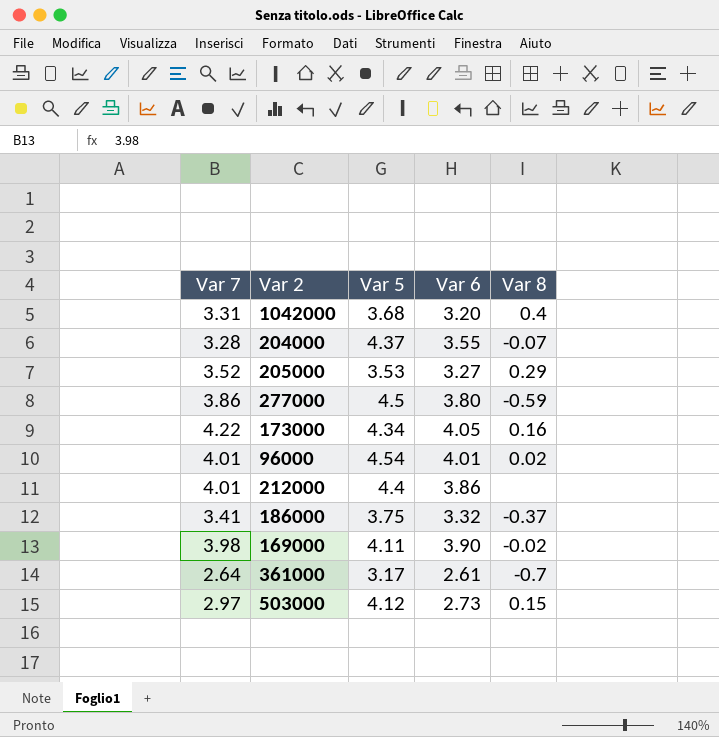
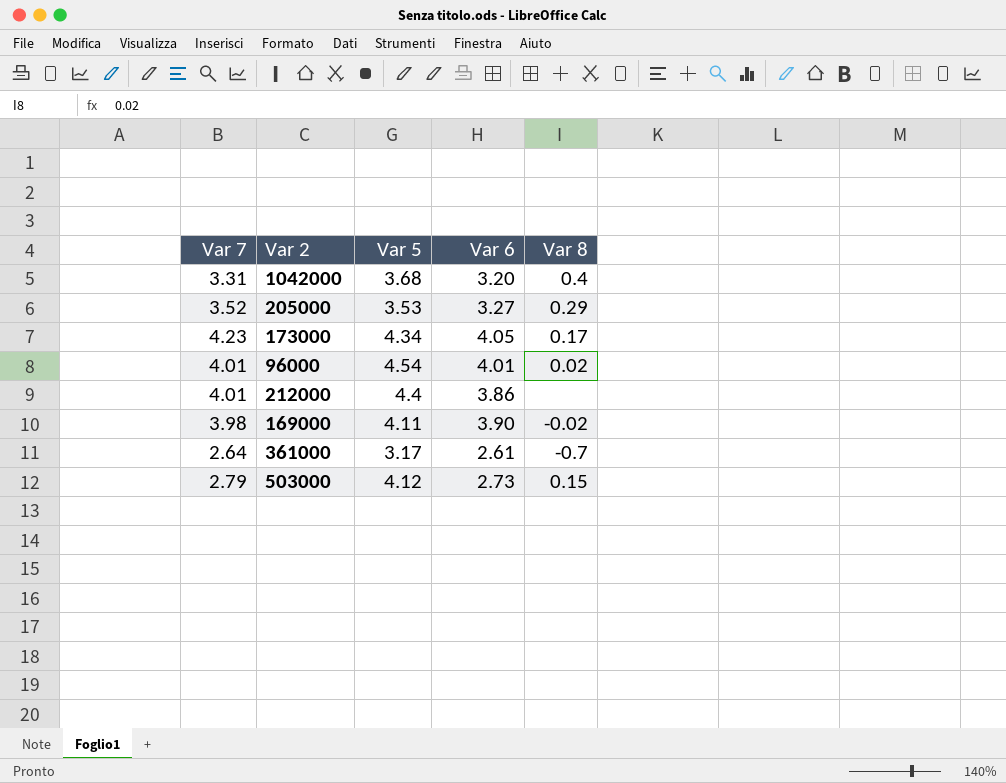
row 204000: 3.28 | 4.37 | 3.55 | -0.07 -> none
row 277000: 3.86 | 4.5 | 3.80 | -0.59 -> none
row 186000: 3.41 | 3.75 | 3.32 | -0.37 -> none
173000 | Var 7: 4.22 -> 4.23
173000 | Var 8: 0.16 -> 0.17
503000 | Var 7: 2.97 -> 2.79

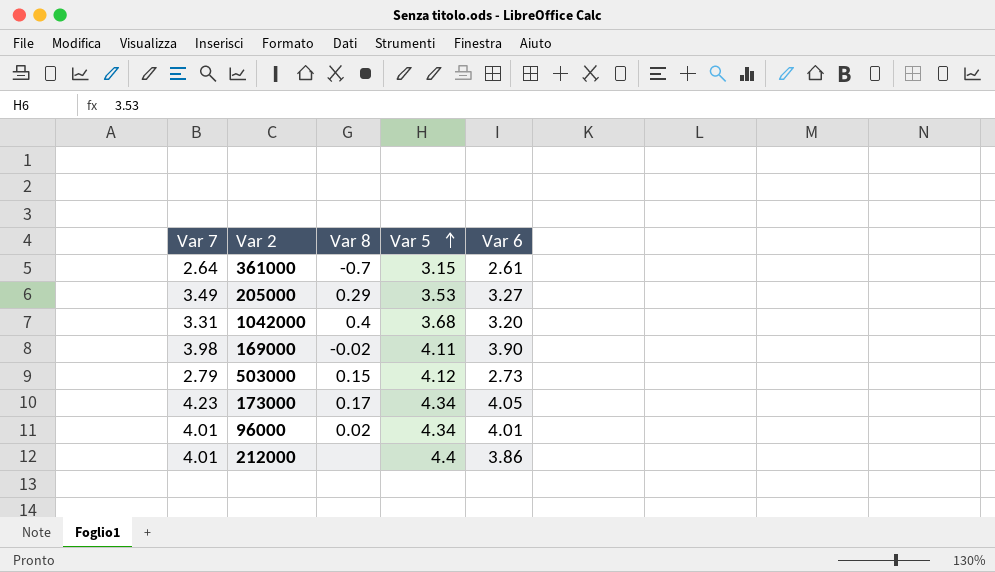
row order: none -> Var 5 ascending
column Var 8 | position: 5 -> 3
361000 | Var 5: 3.17 -> 3.15
205000 | Var 7: 3.52 -> 3.49
96000 | Var 5: 4.54 -> 4.34

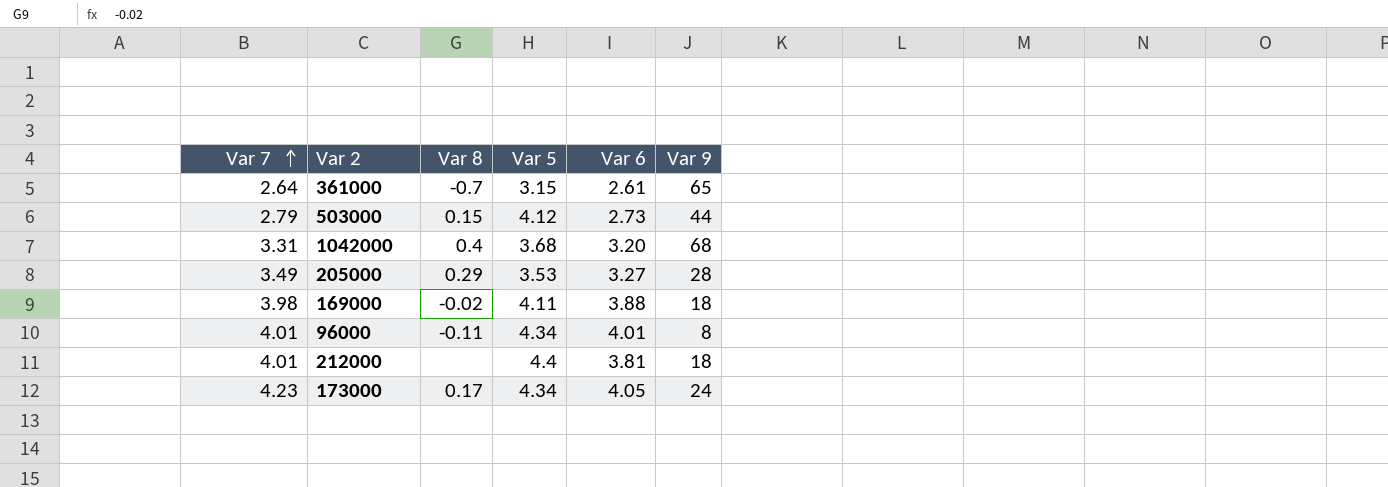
row order: Var 5 ascending -> Var 7 ascending
column Var 9 | position: none -> 6
169000 | Var 6: 3.90 -> 3.88
96000 | Var 8: 0.02 -> -0.11
212000 | Var 6: 3.86 -> 3.81

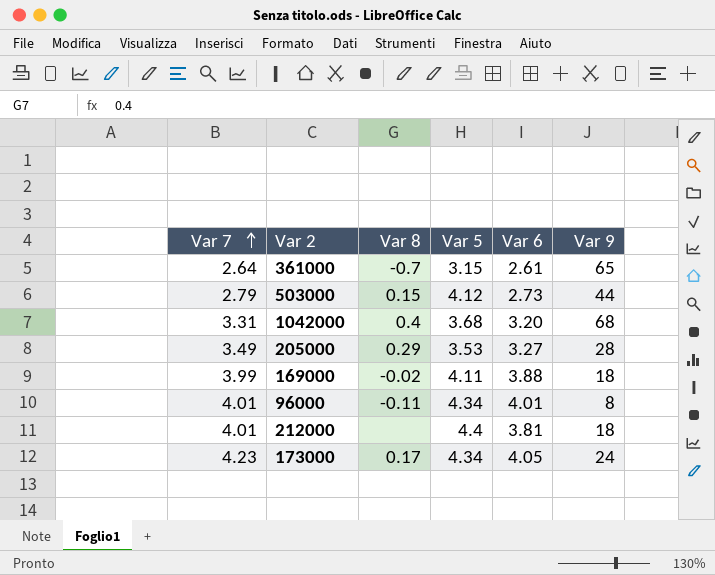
169000 | Var 7: 3.98 -> 3.99

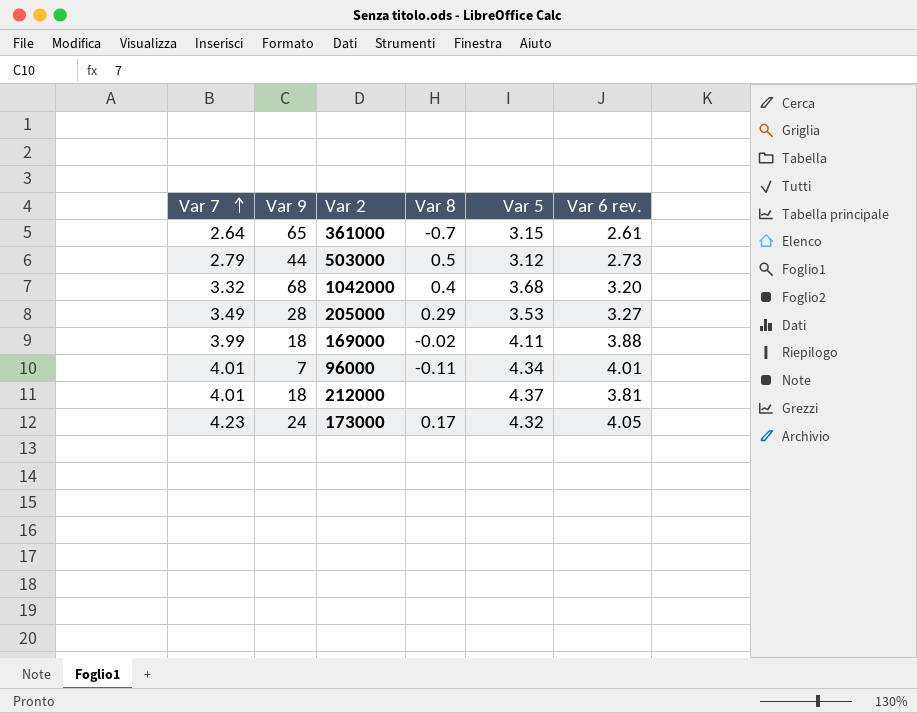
column Var 9 | position: 6 -> 2
column name: Var 6 -> Var 6 rev.
503000 | Var 8: 0.15 -> 0.5
503000 | Var 5: 4.12 -> 3.12
1042000 | Var 7: 3.31 -> 3.32
96000 | Var 9: 8 -> 7
212000 | Var 5: 4.4 -> 4.37
173000 | Var 5: 4.34 -> 4.32

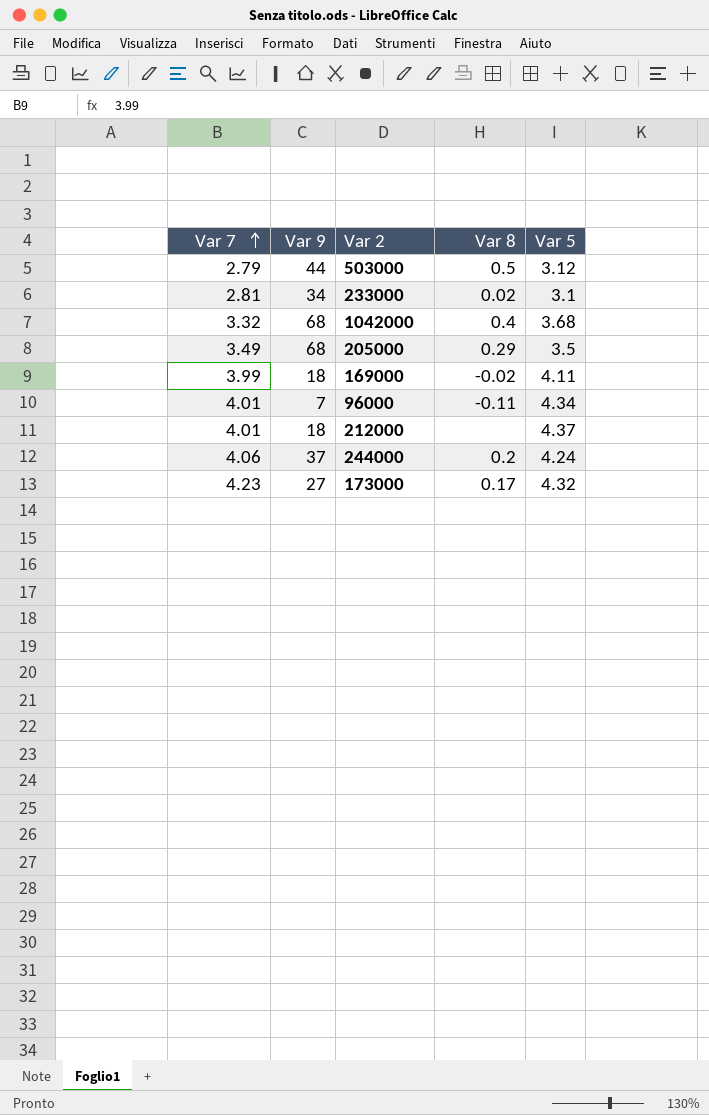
column Var 6 rev. | position: 6 -> none
row 361000: 2.64 | 65 | -0.7 | 3.15 | 2.61 -> none
row 233000: none -> 2.81 | 34 | 0.02 | 3.1
205000 | Var 9: 28 -> 68
205000 | Var 5: 3.53 -> 3.5
row 244000: none -> 4.06 | 37 | 0.2 | 4.24
173000 | Var 9: 24 -> 27

